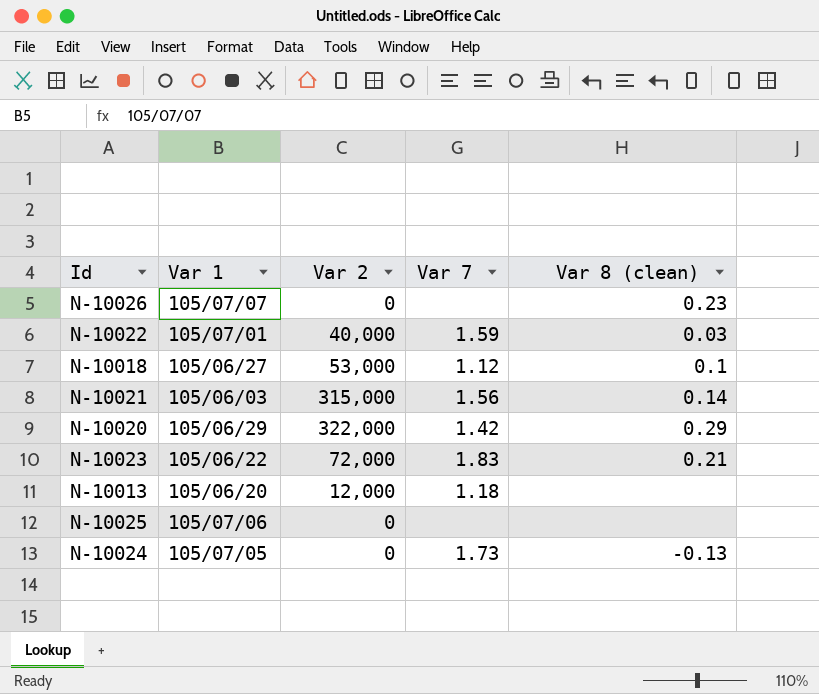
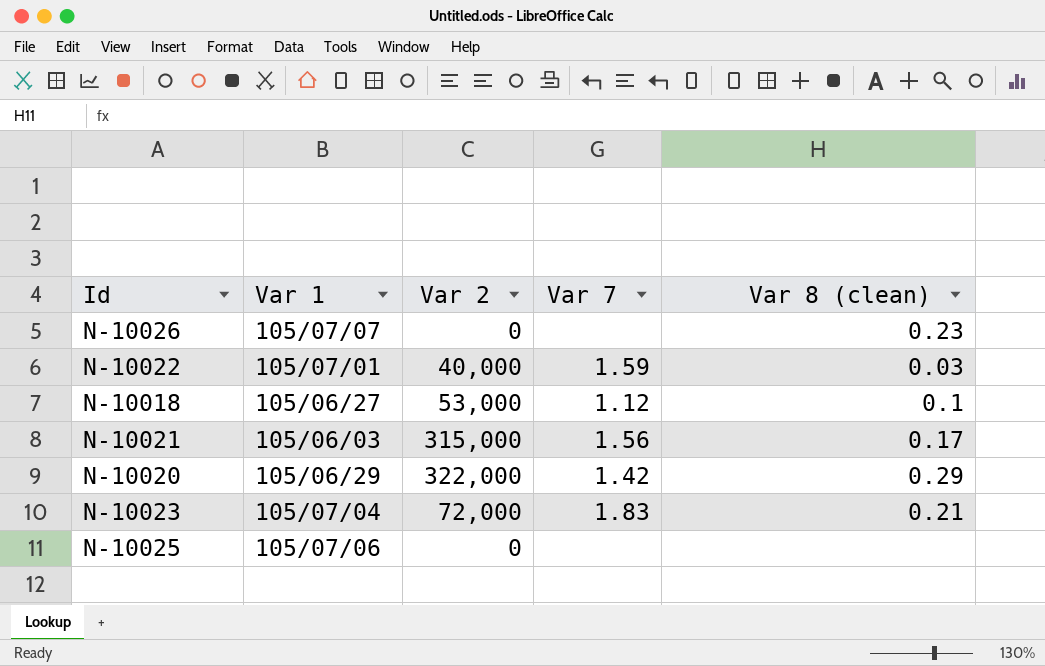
row N-10013: 105/06/20 | 12,000 | 1.18 | none -> none
row N-10024: 105/07/05 | 0 | 1.73 | -0.13 -> none
N-10021 | Var 8 (clean): 0.14 -> 0.17
N-10023 | Var 1: 105/06/22 -> 105/07/04

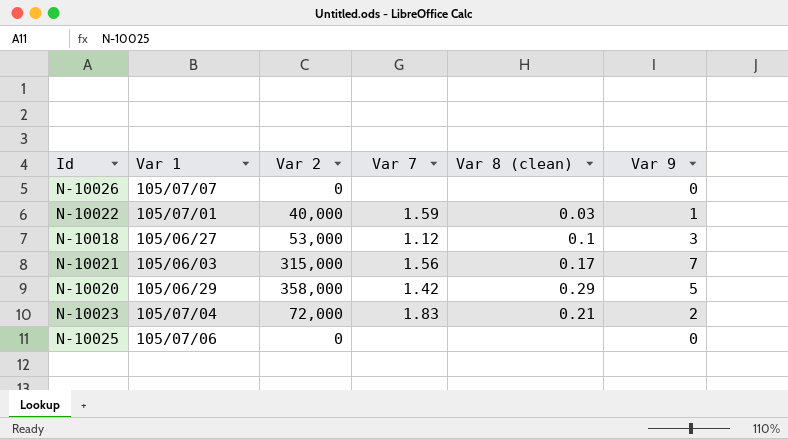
column Var 9 | position: none -> 6
N-10026 | Var 8 (clean): 0.23 -> none
N-10020 | Var 2: 322,000 -> 358,000

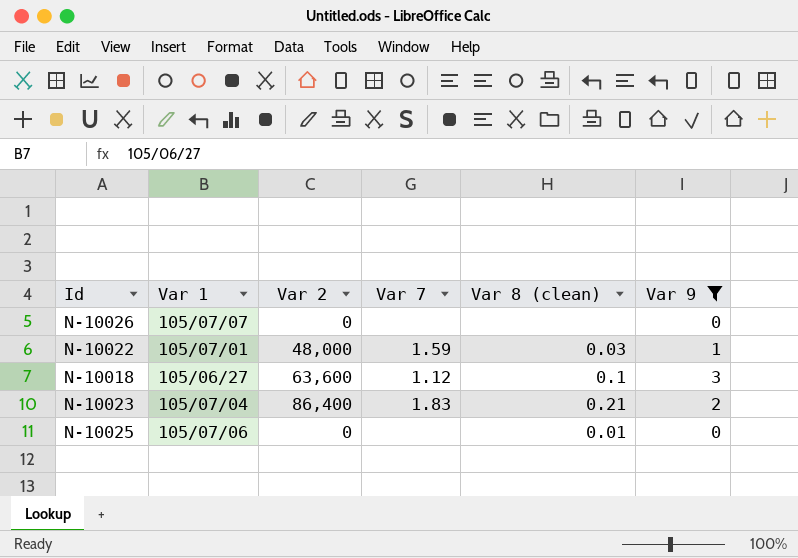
filter: none -> Var 9 <= 3
N-10022 | Var 2: 40,000 -> 48,000
N-10018 | Var 2: 53,000 -> 63,600
N-10023 | Var 2: 72,000 -> 86,400
N-10025 | Var 8 (clean): none -> 0.01

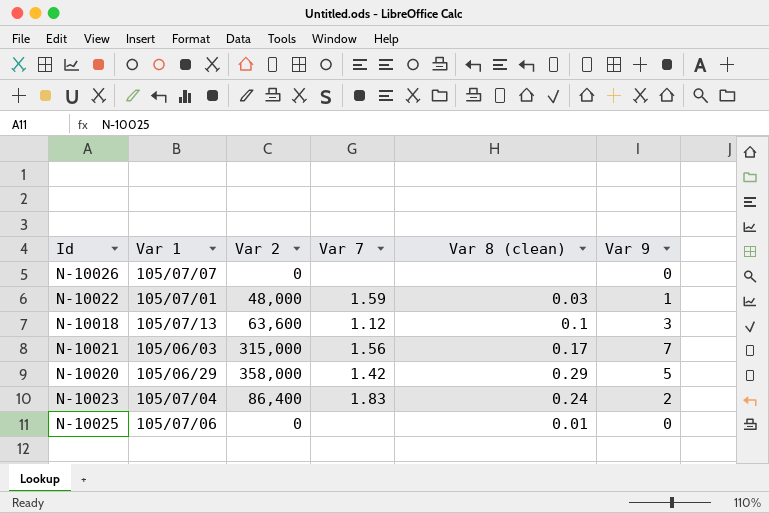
filter: Var 9 <= 3 -> none
N-10018 | Var 1: 105/06/27 -> 105/07/13
N-10023 | Var 8 (clean): 0.21 -> 0.24

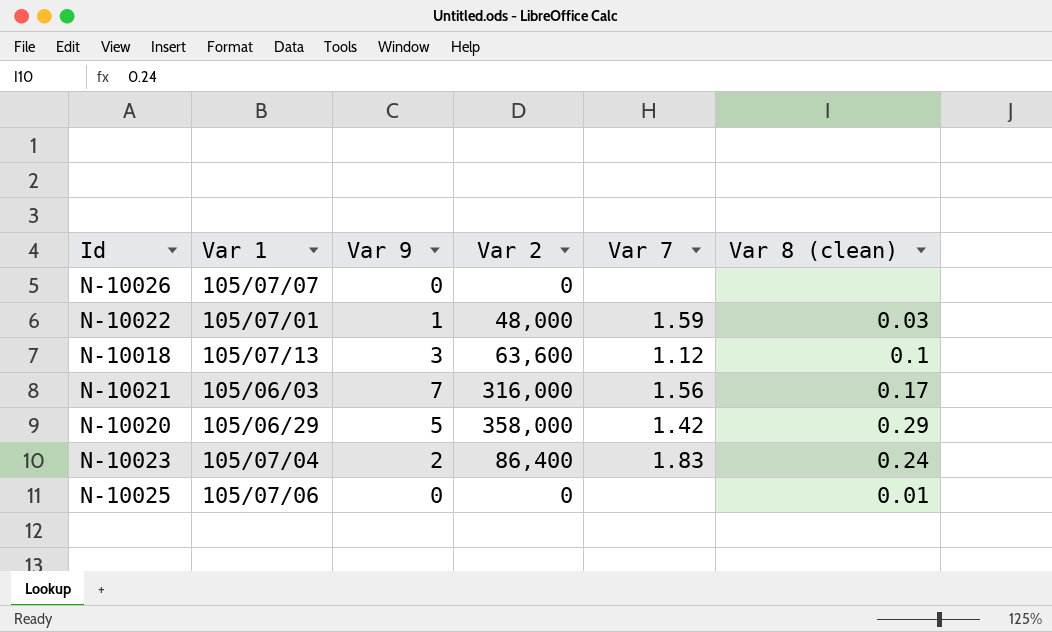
column Var 9 | position: 6 -> 3
N-10021 | Var 2: 315,000 -> 316,000

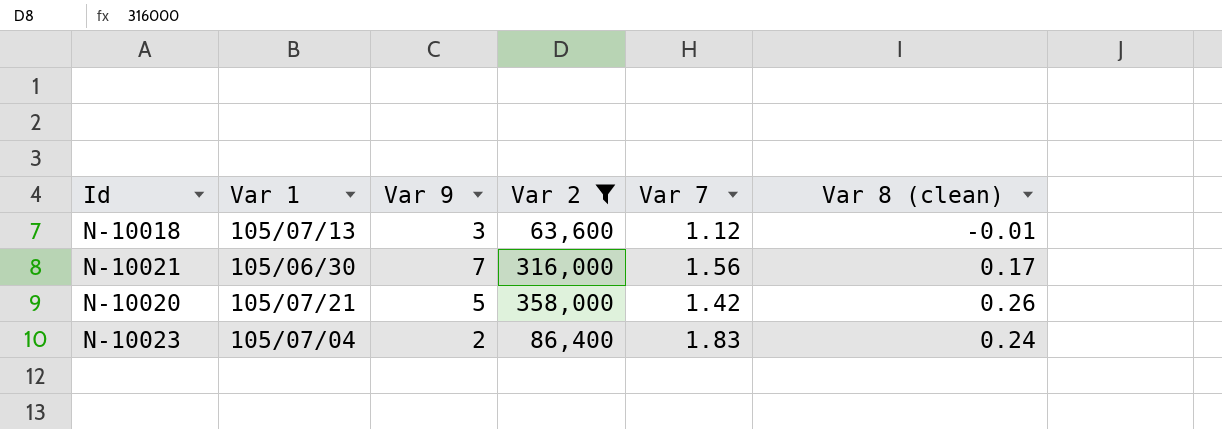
filter: none -> Var 2 >= 63,600
N-10018 | Var 8 (clean): 0.1 -> -0.01
N-10021 | Var 1: 105/06/03 -> 105/06/30
N-10020 | Var 1: 105/06/29 -> 105/07/21
N-10020 | Var 8 (clean): 0.29 -> 0.26

